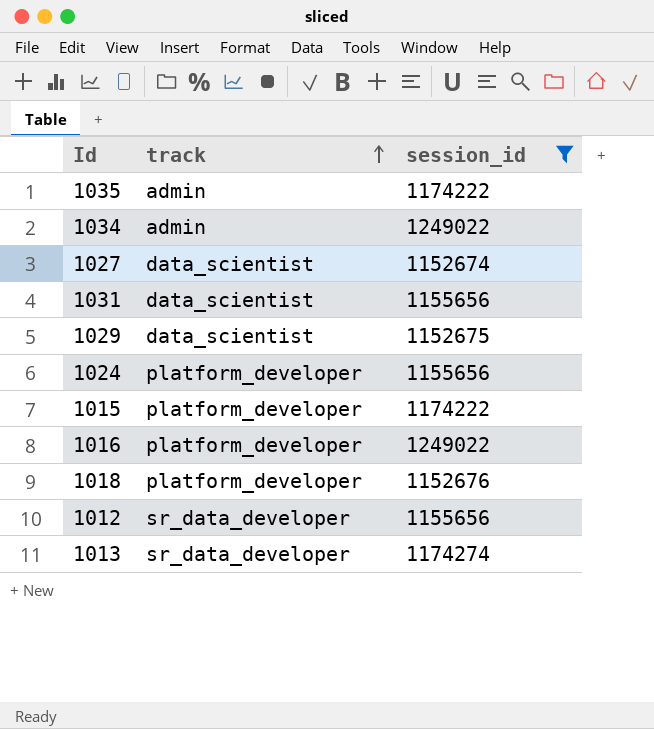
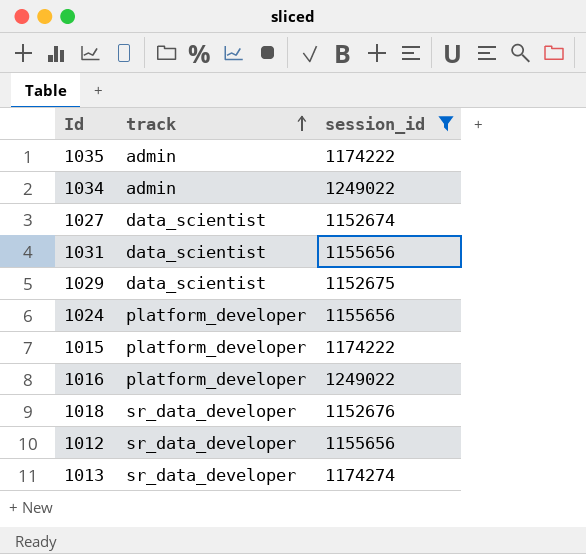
1018 | track: platform_developer -> sr_data_developer

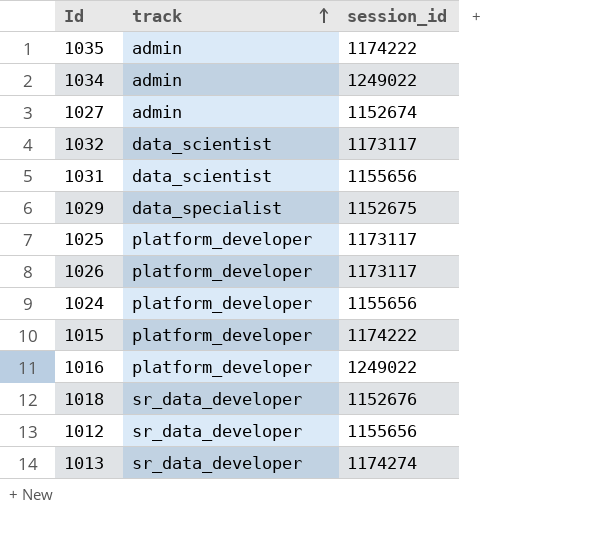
filter: session_id != 1173117 -> none
1027 | track: data_scientist -> admin
1029 | track: data_scientist -> data_specialist

